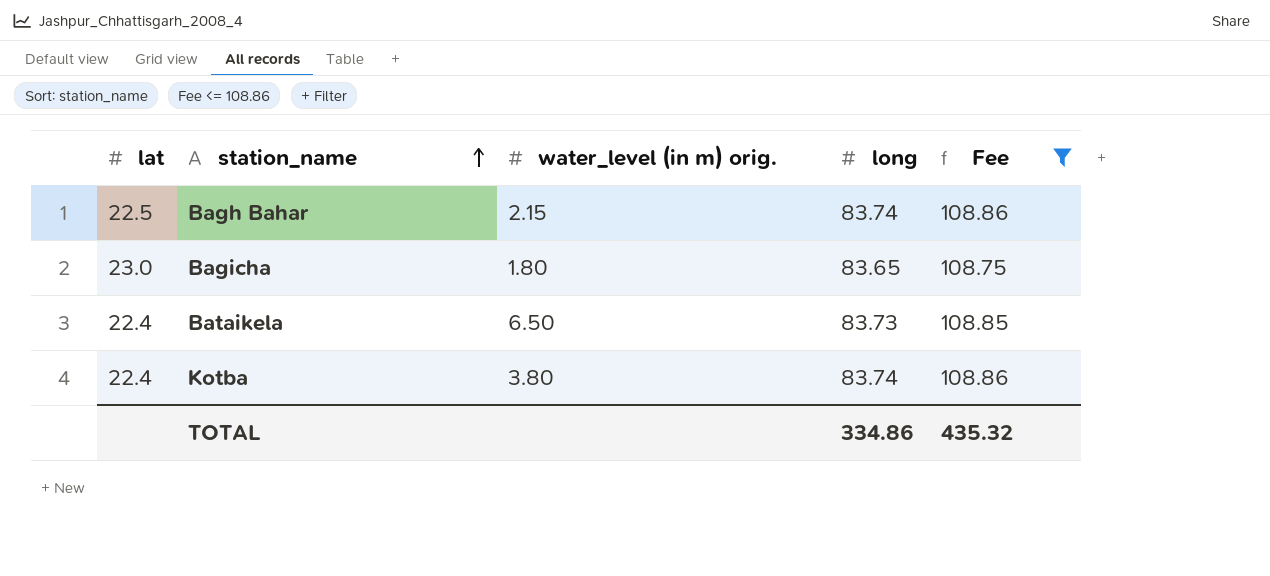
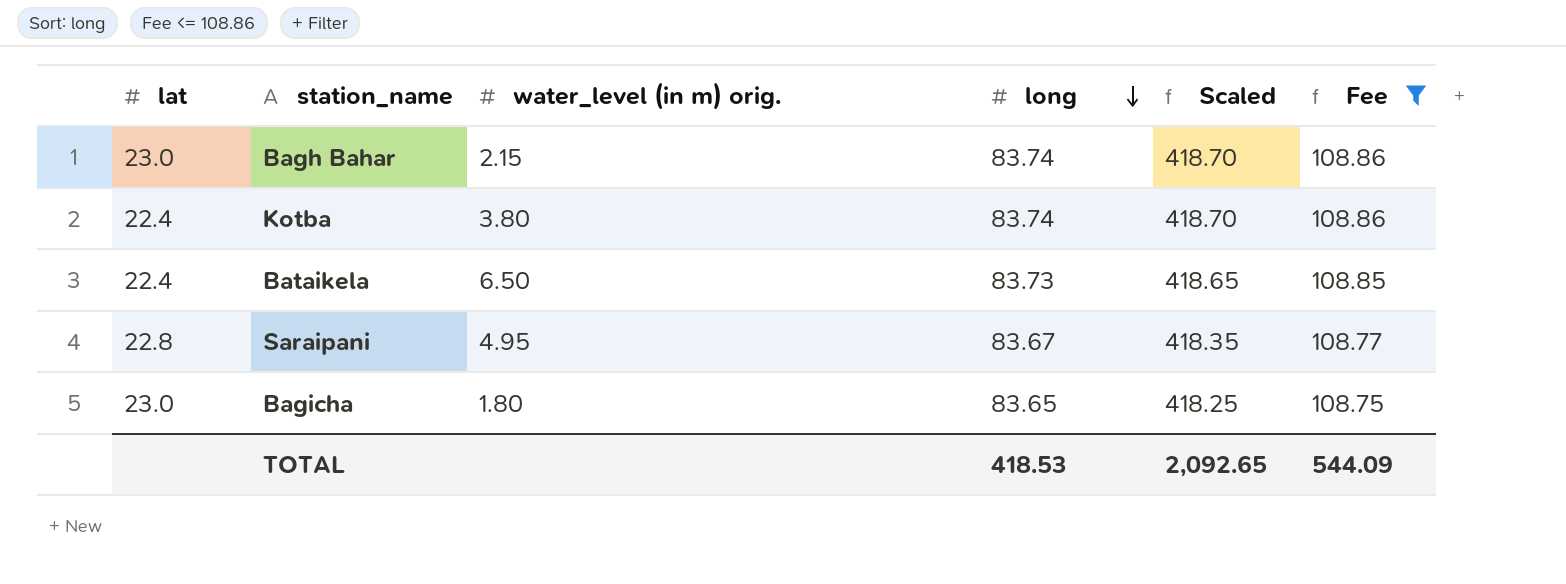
row order: station_name ascending -> long descending
column Scaled | formula: none -> [long] * 5
Bagh Bahar | lat: 22.5 -> 23.0
row Saraipani: none -> 22.8 | 4.95 | 83.67 | 418.35 | 108.77
TOTAL | long: 334.86 -> 418.53
TOTAL | Fee: 435.32 -> 544.09

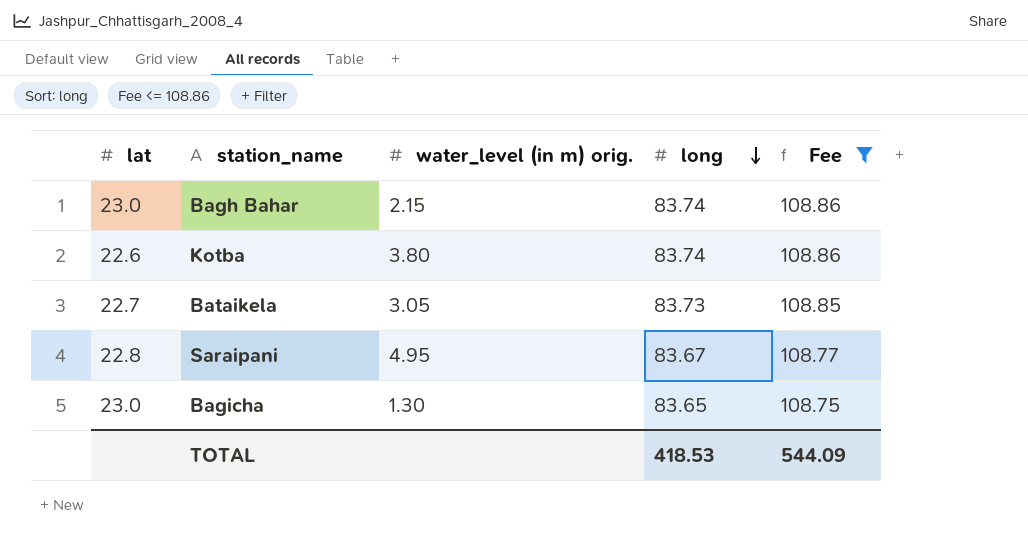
column Scaled | formula: [long] * 5 -> none
Kotba | lat: 22.4 -> 22.6
Bataikela | lat: 22.4 -> 22.7
Bataikela | water_level (in m) orig.: 6.50 -> 3.05
Bagicha | water_level (in m) orig.: 1.80 -> 1.30

